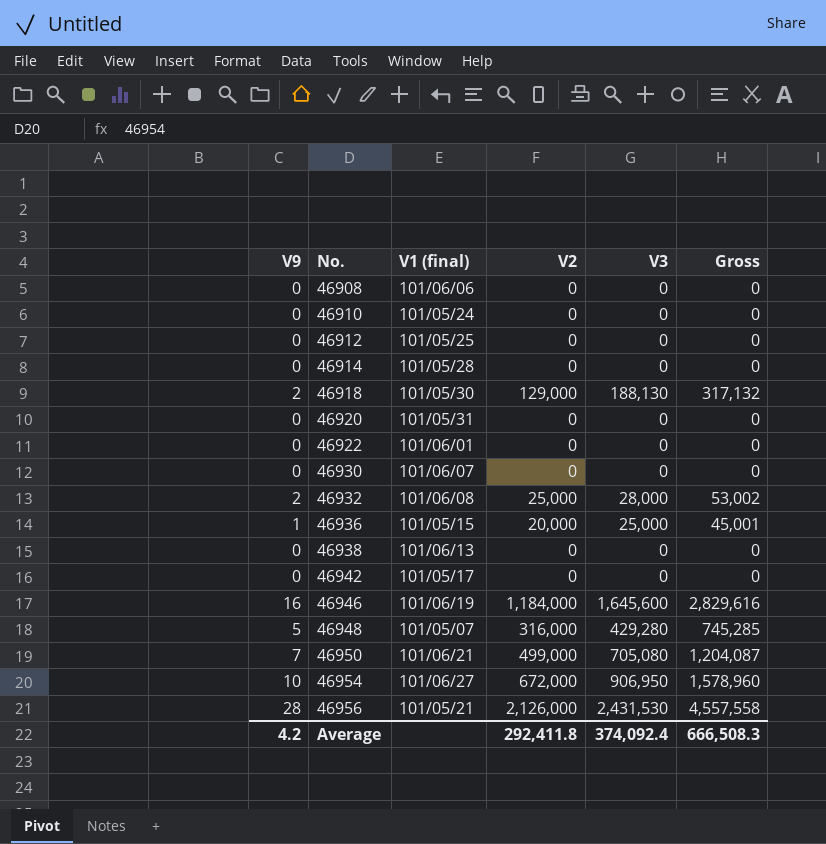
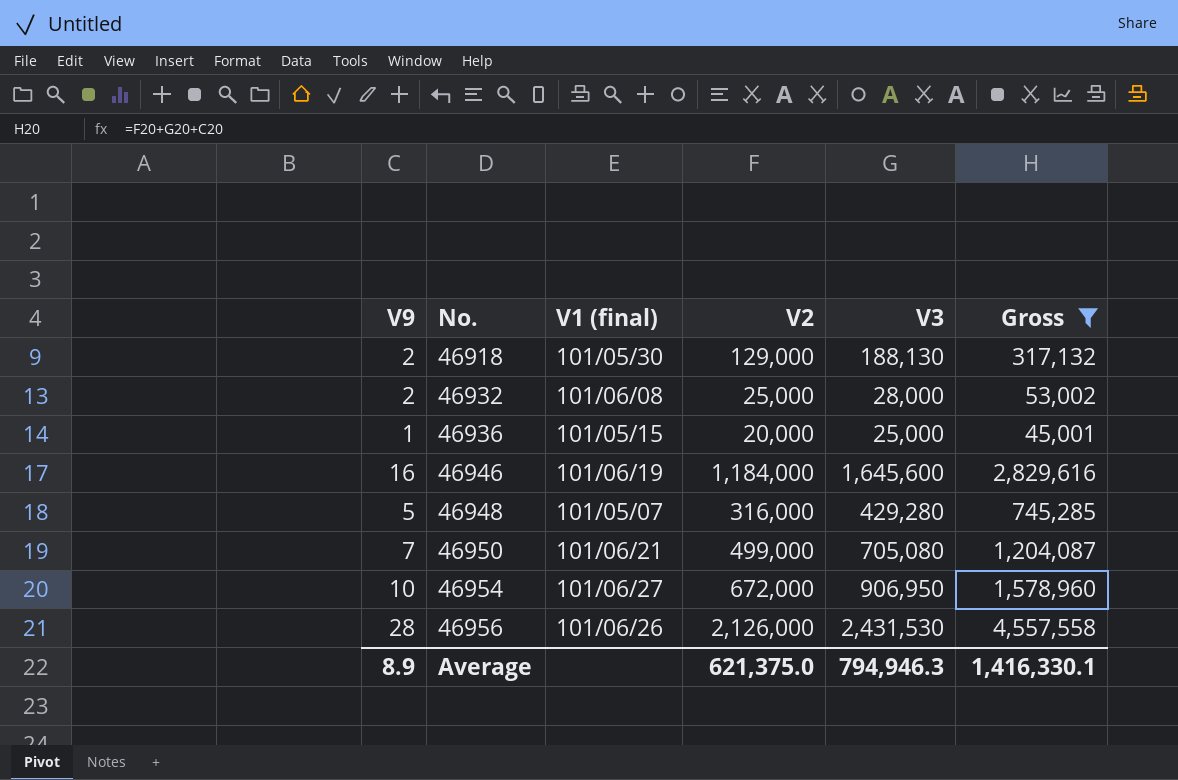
filter: none -> Gross != 0
46956 | V1 (final): 101/05/21 -> 101/06/26
Average | V9: 4.2 -> 8.9
Average | V2: 292,411.8 -> 621,375.0
Average | V3: 374,092.4 -> 794,946.3
Average | Gross: 666,508.3 -> 1,416,330.1

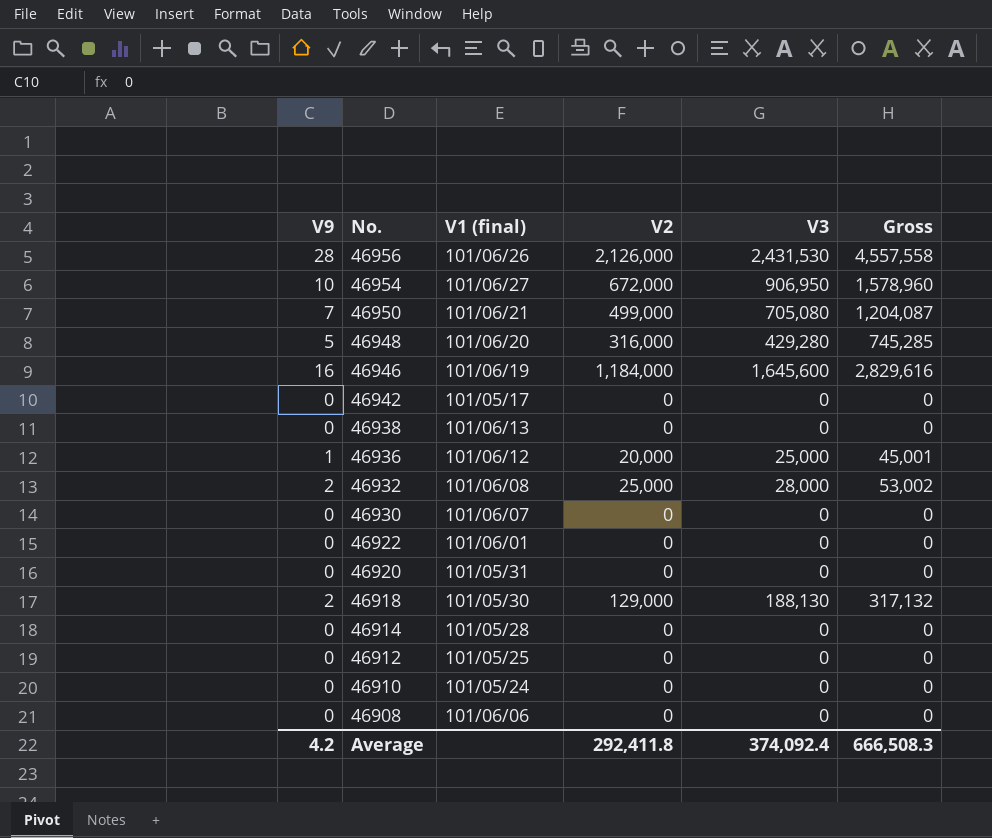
filter: Gross != 0 -> none
row order: No. ascending -> No. descending
46948 | V1 (final): 101/05/07 -> 101/06/20
46936 | V1 (final): 101/05/15 -> 101/06/12
Average | V9: 8.9 -> 4.2
Average | V2: 621,375.0 -> 292,411.8
Average | V3: 794,946.3 -> 374,092.4
Average | Gross: 1,416,330.1 -> 666,508.3

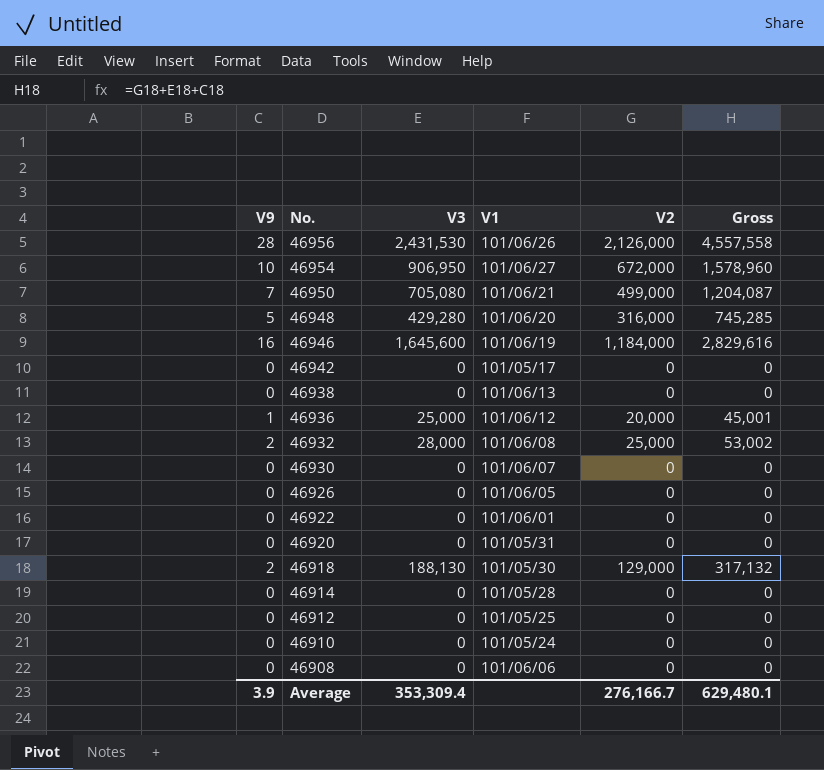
column V3 | position: 5 -> 3
column name: V1 (final) -> V1
row 46926: none -> 0 | 0 | 101/06/05 | 0 | 0
Average | V9: 4.2 -> 3.9
Average | V3: 374,092.4 -> 353,309.4
Average | V2: 292,411.8 -> 276,166.7
Average | Gross: 666,508.3 -> 629,480.1

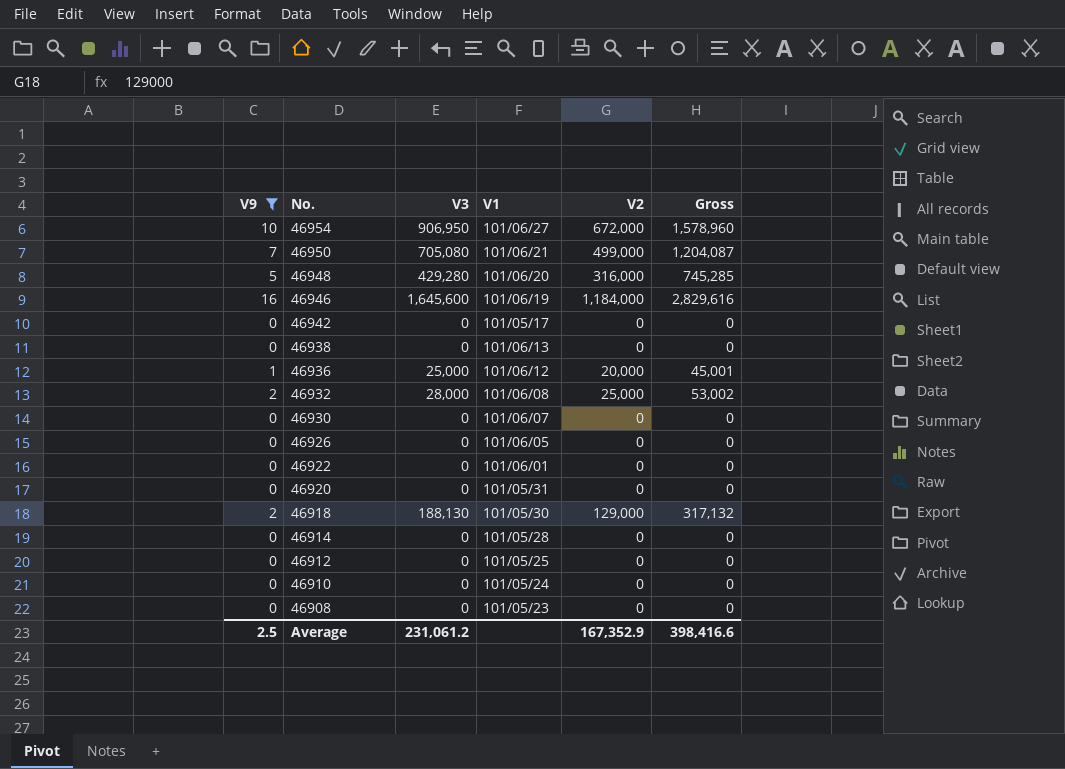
filter: none -> V9 != 28
46908 | V1: 101/06/06 -> 101/05/23
Average | V9: 3.9 -> 2.5
Average | V3: 353,309.4 -> 231,061.2
Average | V2: 276,166.7 -> 167,352.9
Average | Gross: 629,480.1 -> 398,416.6

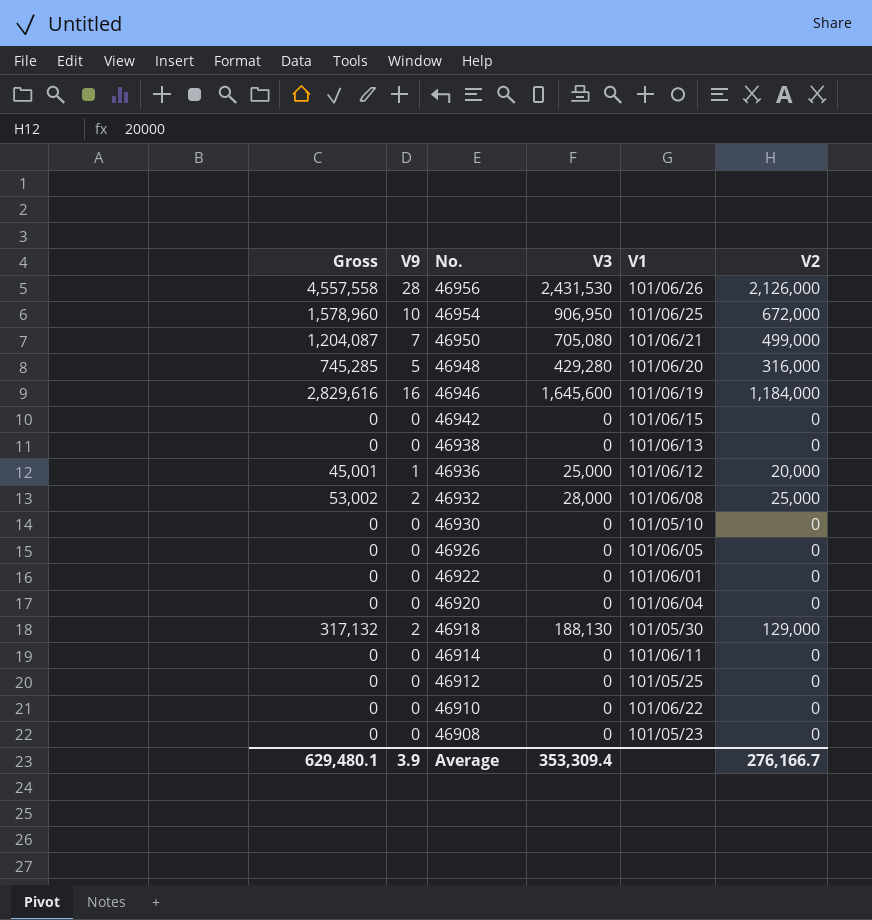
filter: V9 != 28 -> none
column Gross | position: 6 -> 1
46954 | V1: 101/06/27 -> 101/06/25
46942 | V1: 101/05/17 -> 101/06/15
46930 | V1: 101/06/07 -> 101/05/10
46920 | V1: 101/05/31 -> 101/06/04
46914 | V1: 101/05/28 -> 101/06/11
46910 | V1: 101/05/24 -> 101/06/22
Average | Gross: 398,416.6 -> 629,480.1
Average | V9: 2.5 -> 3.9
Average | V3: 231,061.2 -> 353,309.4
Average | V2: 167,352.9 -> 276,166.7

